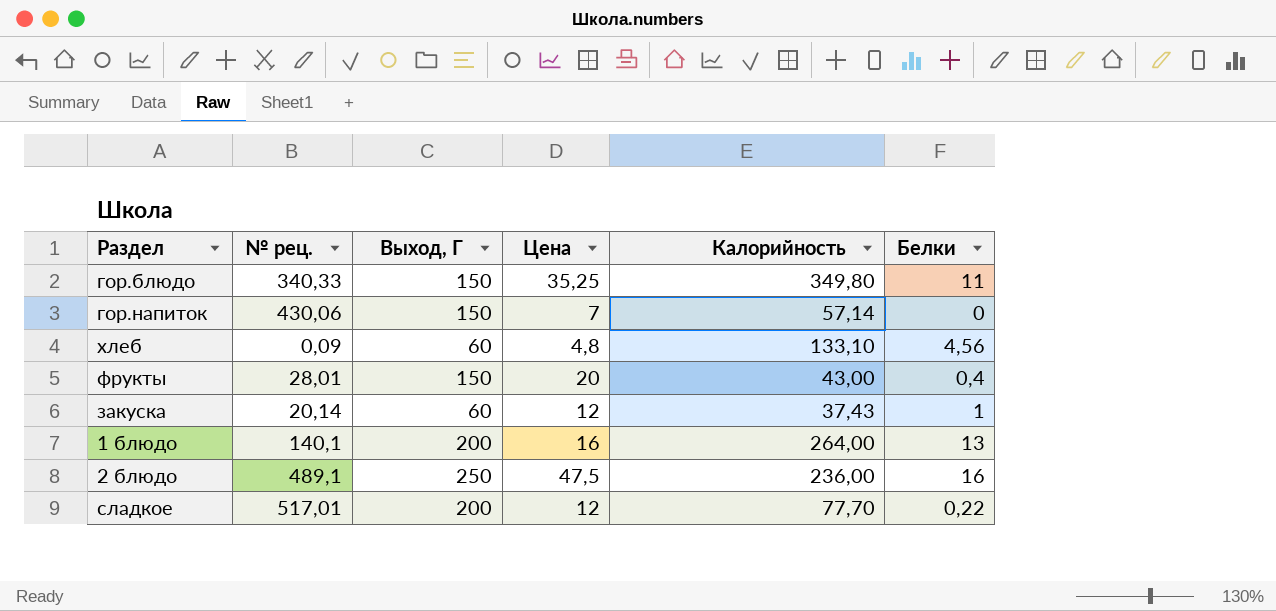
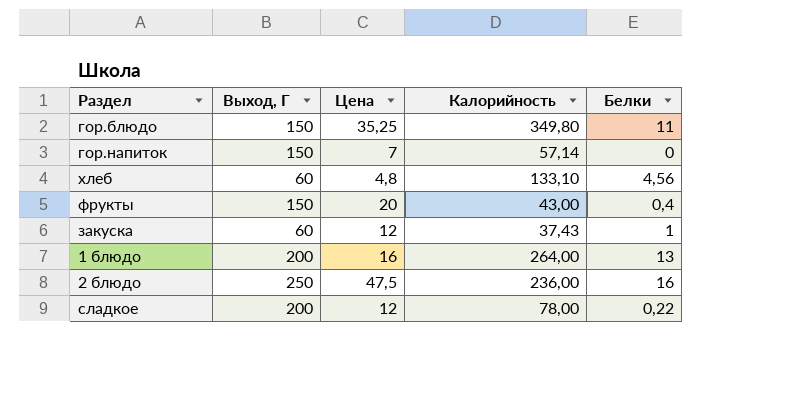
column № рец. | position: 2 -> none
сладкое | Калорийность: 77,70 -> 78,00

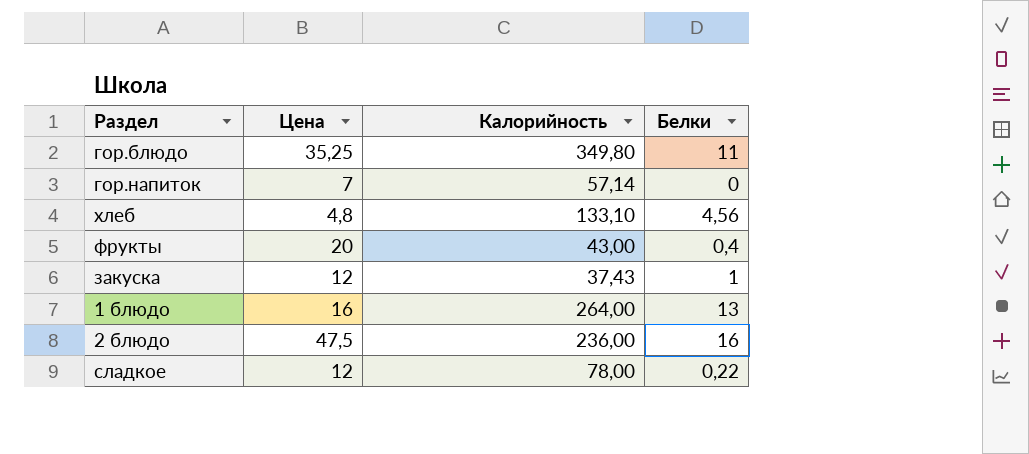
column Выход, Г | position: 2 -> none

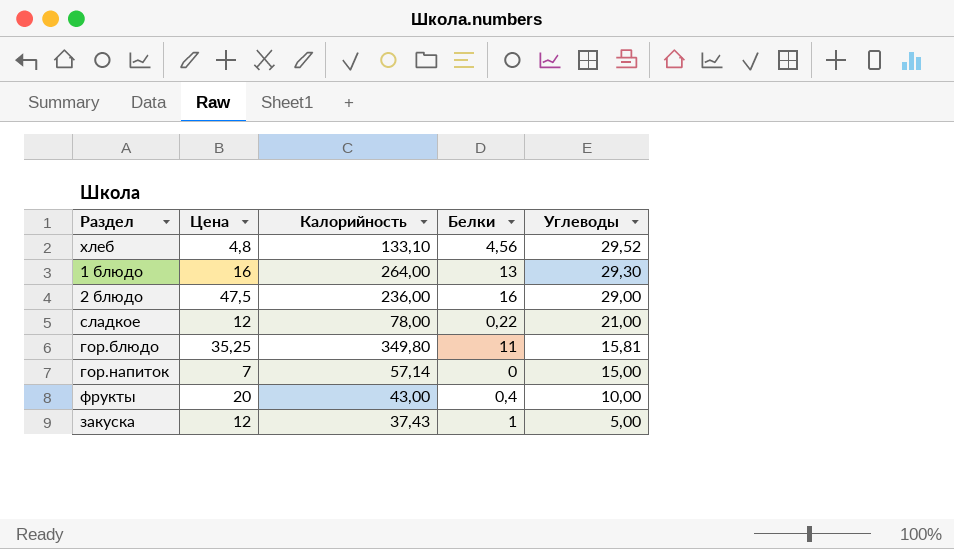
row order: none -> Углеводы descending
column Углеводы | position: none -> 5

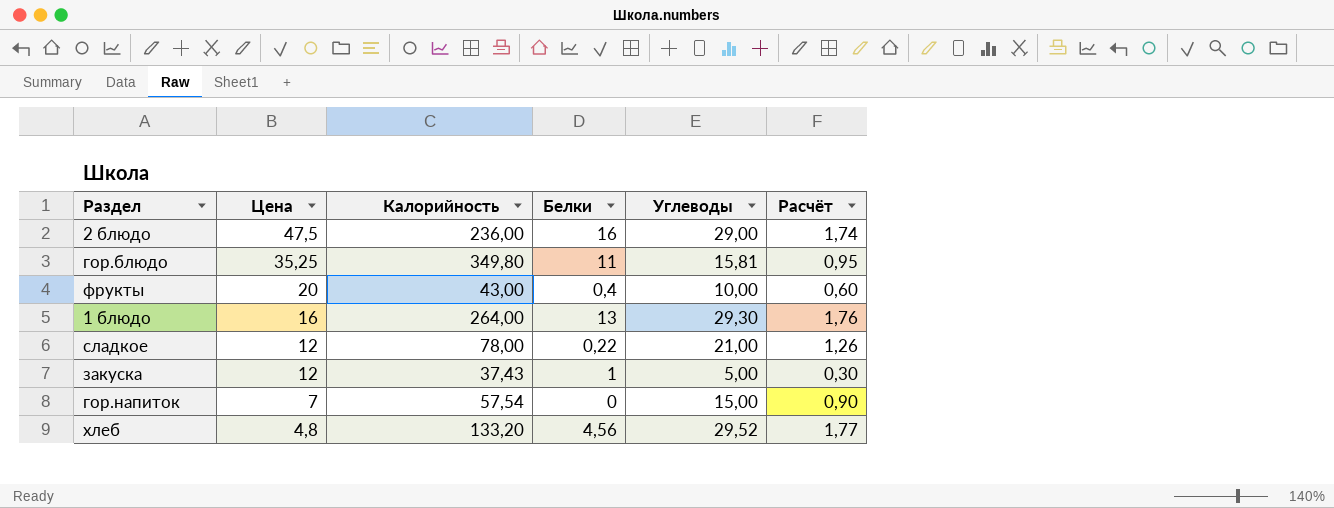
row order: Углеводы descending -> Цена descending
column Расчёт | formula: none -> [Углеводы] * 0,06
гор.напиток | Калорийность: 57,14 -> 57,54
хлеб | Калорийность: 133,10 -> 133,20

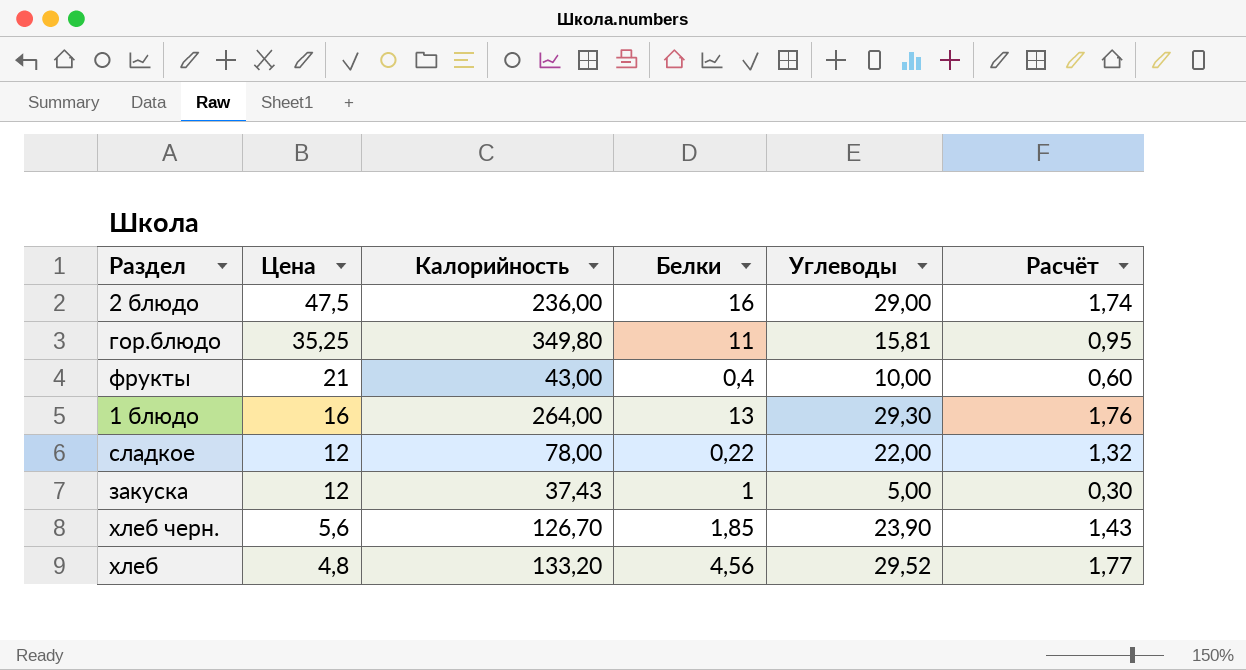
row гор.напиток: 7 | 57,54 | 0 | 15,00 | 0,90 -> none
фрукты | Цена: 20 -> 21
сладкое | Углеводы: 21,00 -> 22,00
сладкое | Расчёт: 1,26 -> 1,32
row хлеб черн.: none -> 5,6 | 126,70 | 1,85 | 23,90 | 1,43

